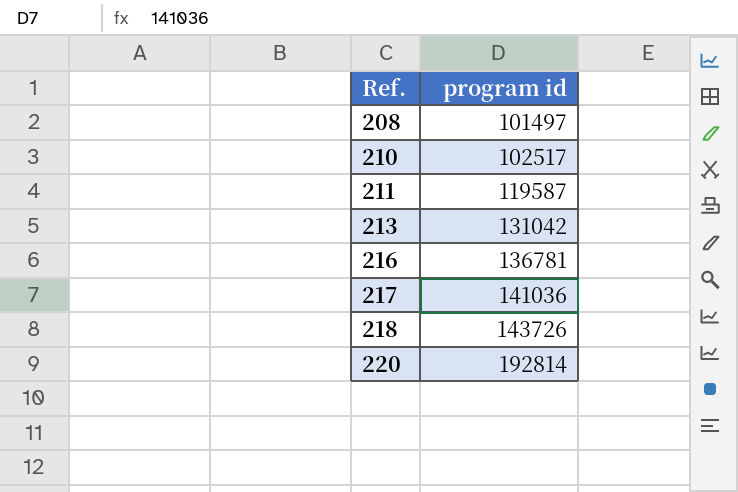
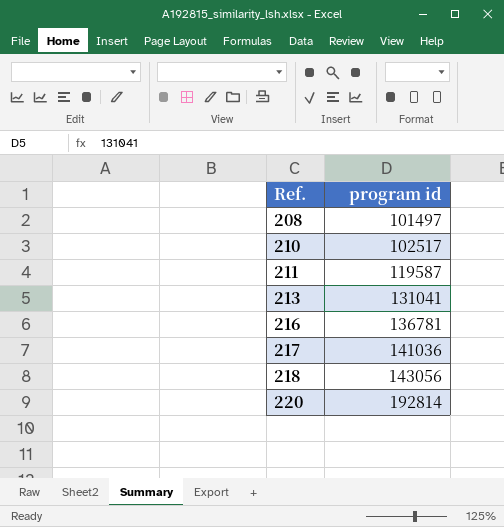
213 | program id: 131042 -> 131041
218 | program id: 143726 -> 143056

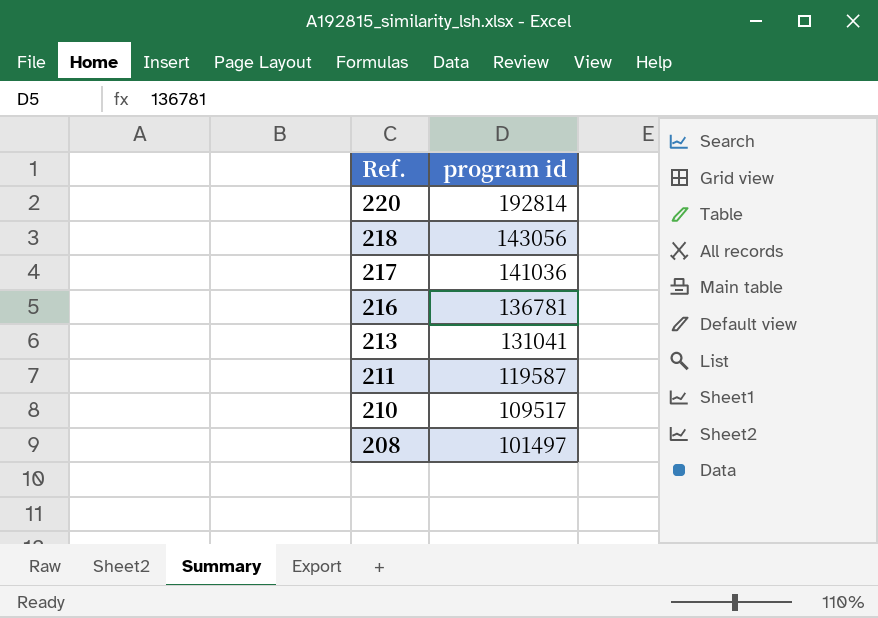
row order: Ref. ascending -> Ref. descending
210 | program id: 102517 -> 109517

